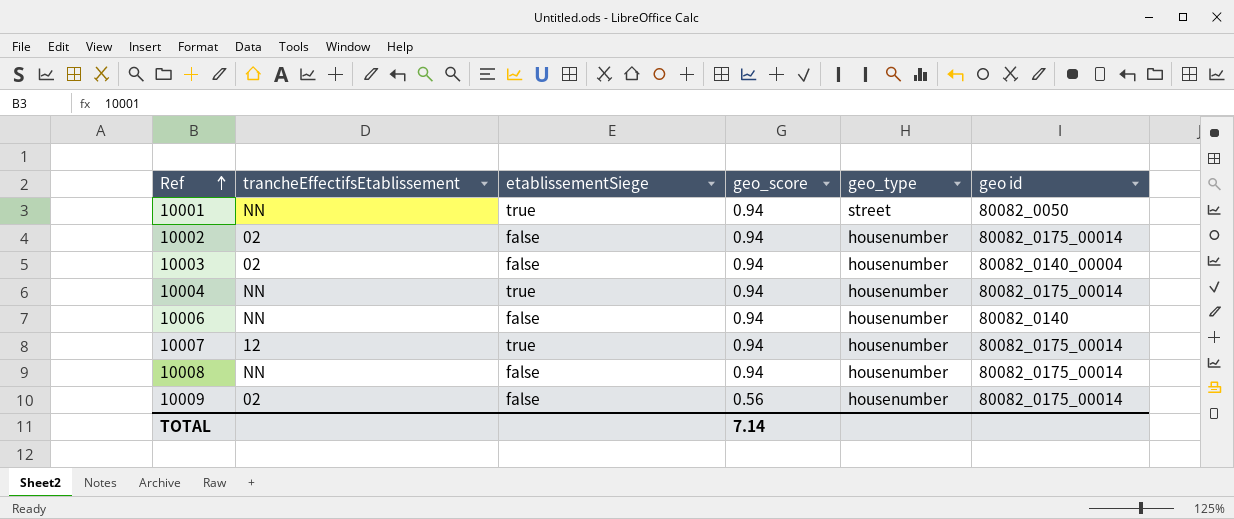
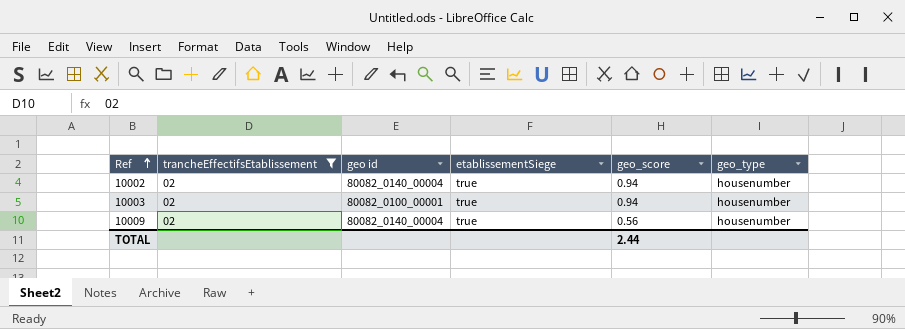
filter: none -> trancheEffectifsEtablissement = 02
column geo id | position: 6 -> 3
10002 | geo id: 80082_0175_00014 -> 80082_0140_00004
10002 | etablissementSiege: false -> true
10003 | geo id: 80082_0140_00004 -> 80082_0100_00001
10003 | etablissementSiege: false -> true
10009 | geo id: 80082_0175_00014 -> 80082_0140_00004
10009 | etablissementSiege: false -> true
TOTAL | geo_score: 7.14 -> 2.44

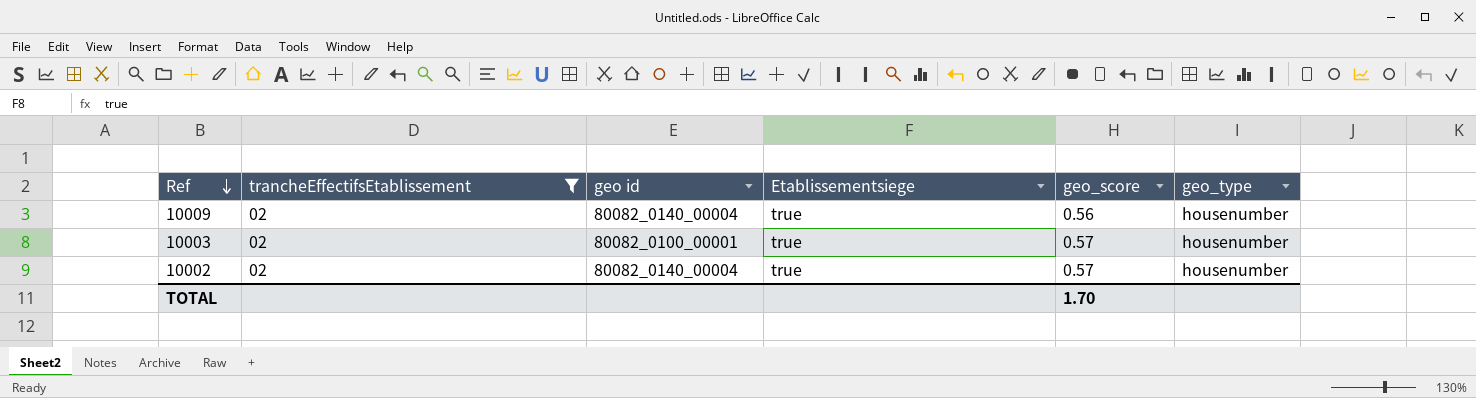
row order: Ref ascending -> Ref descending
column name: etablissementSiege -> Etablissementsiege
10003 | geo_score: 0.94 -> 0.57
10002 | geo_score: 0.94 -> 0.57
TOTAL | geo_score: 2.44 -> 1.70

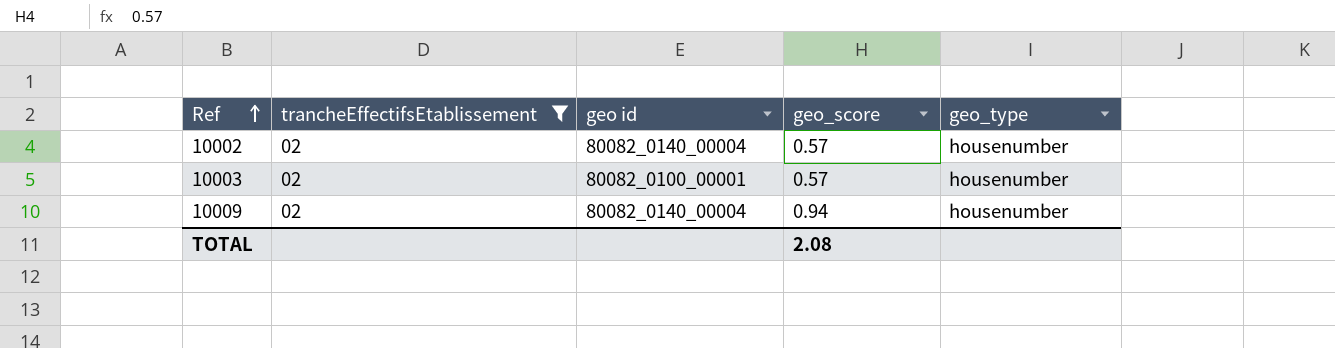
row order: Ref descending -> Ref ascending
column Etablissementsiege | position: 4 -> none
10009 | geo_score: 0.56 -> 0.94
TOTAL | geo_score: 1.70 -> 2.08

